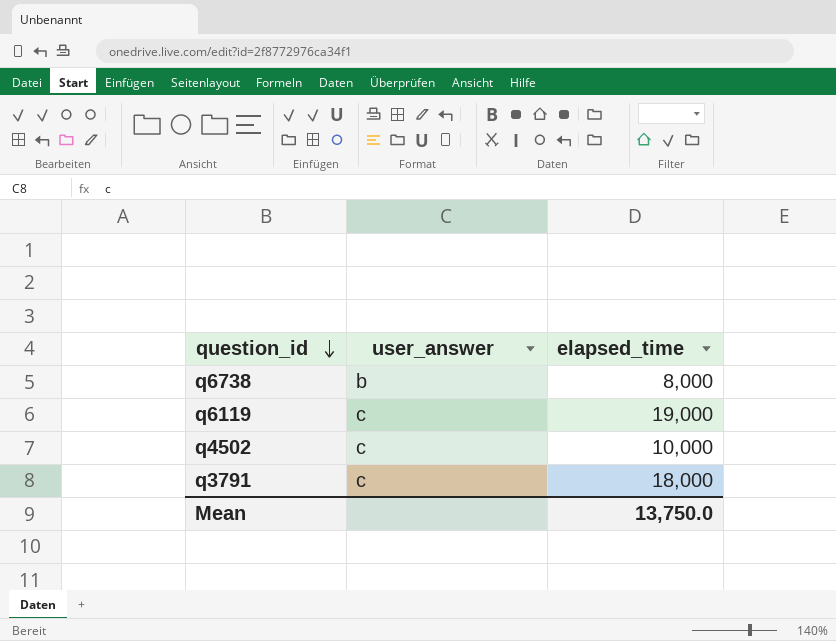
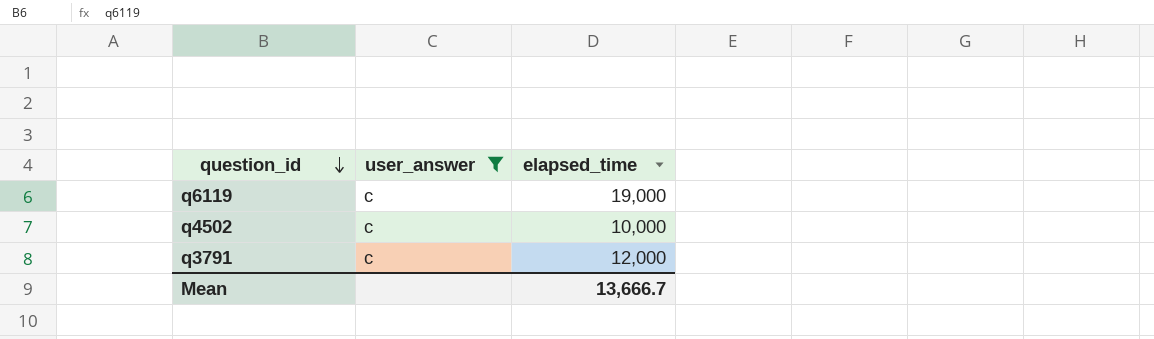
filter: none -> user_answer = c
q3791 | elapsed_time: 18,000 -> 12,000
Mean | elapsed_time: 13,750.0 -> 13,666.7

